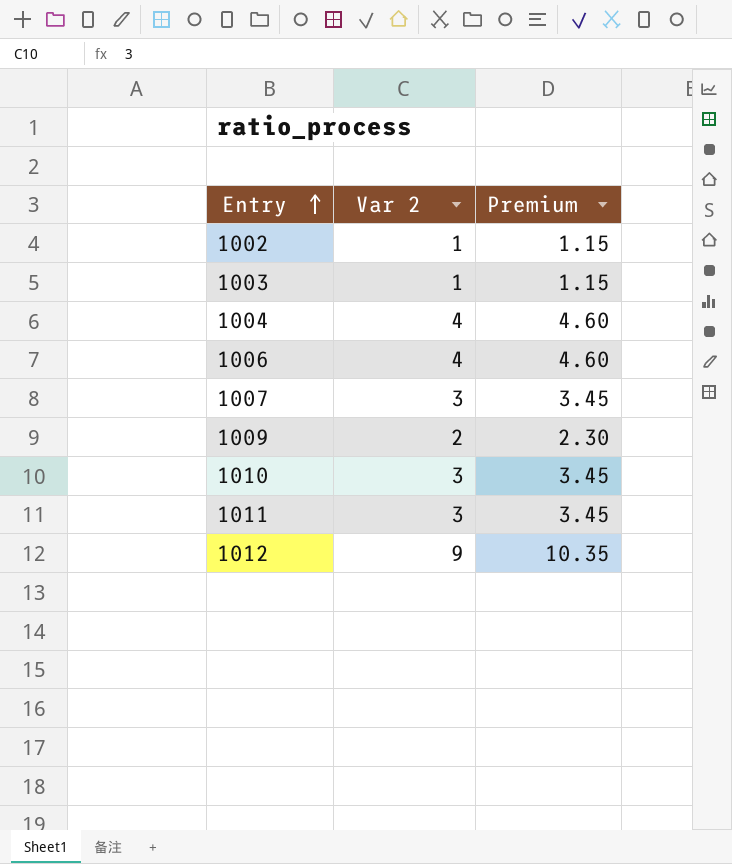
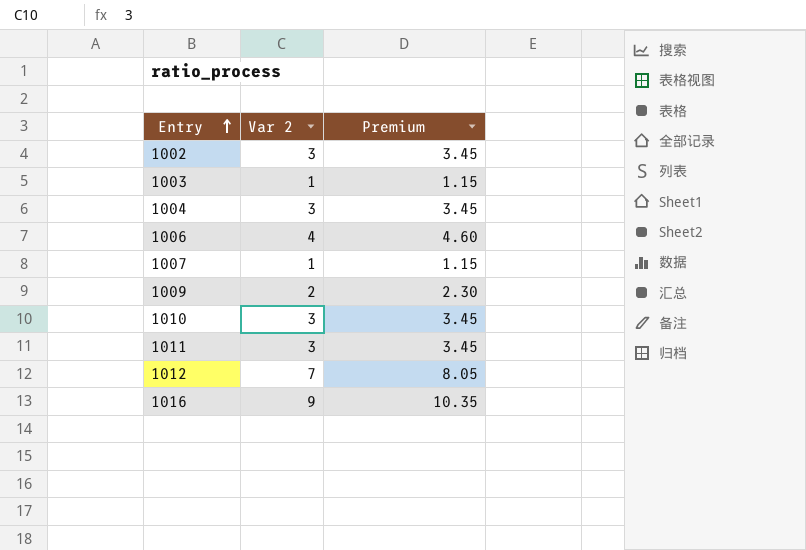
1002 | Var 2: 1 -> 3
1002 | Premium: 1.15 -> 3.45
1004 | Var 2: 4 -> 3
1004 | Premium: 4.60 -> 3.45
1007 | Var 2: 3 -> 1
1007 | Premium: 3.45 -> 1.15
1012 | Var 2: 9 -> 7
1012 | Premium: 10.35 -> 8.05
row 1016: none -> 9 | 10.35

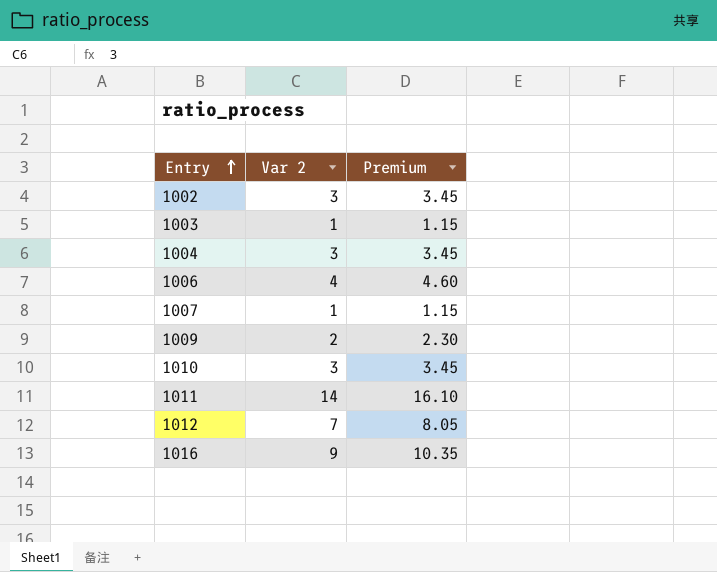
1011 | Var 2: 3 -> 14
1011 | Premium: 3.45 -> 16.10

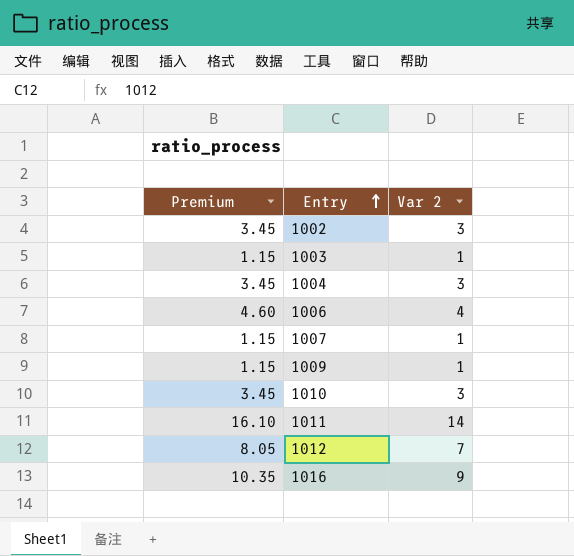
column Premium | position: 3 -> 1
1009 | Premium: 2.30 -> 1.15
1009 | Var 2: 2 -> 1

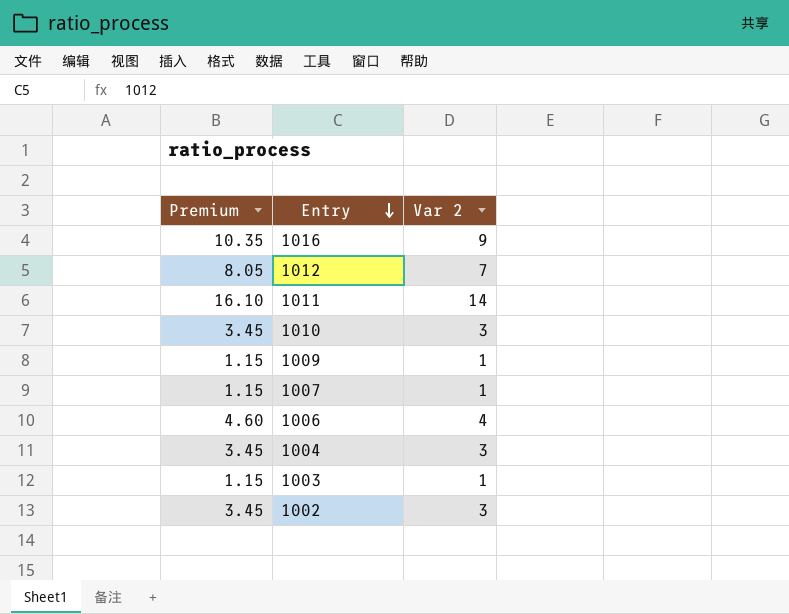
row order: Entry ascending -> Entry descending

